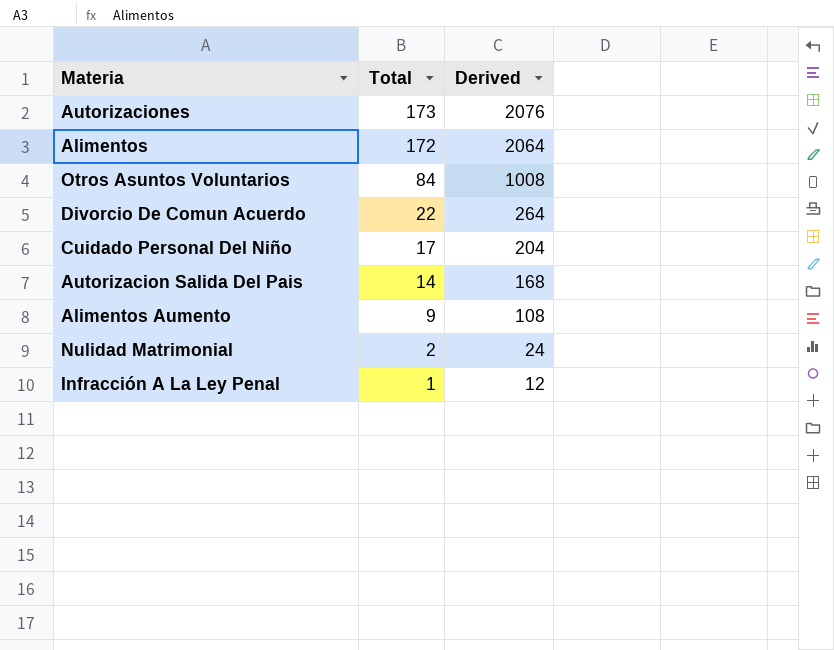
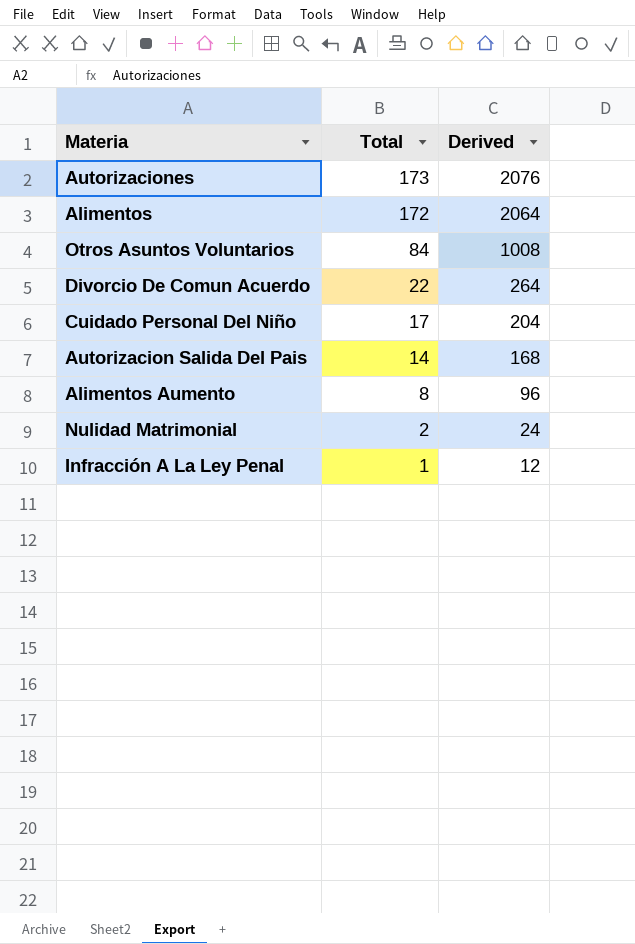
Alimentos Aumento | Total: 9 -> 8
Alimentos Aumento | Derived: 108 -> 96

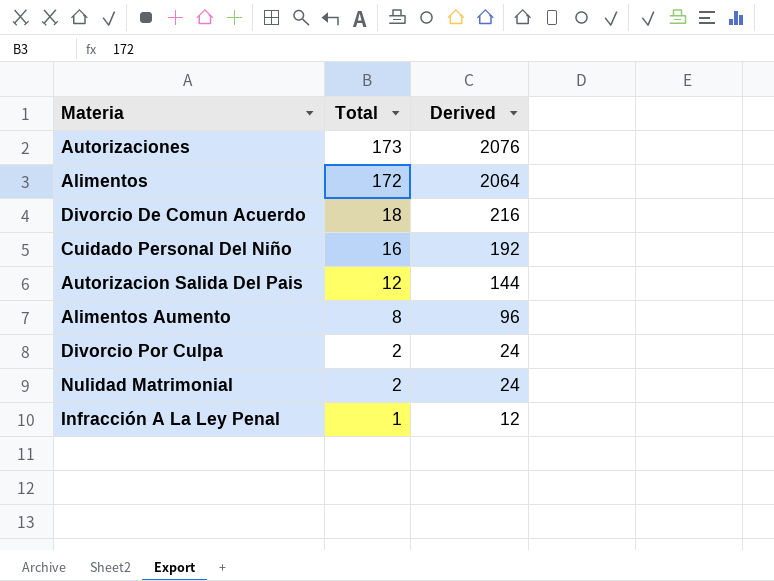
row Otros Asuntos Voluntarios: 84 | 1008 -> none
Divorcio De Comun Acuerdo | Total: 22 -> 18
Divorcio De Comun Acuerdo | Derived: 264 -> 216
Cuidado Personal Del Niño | Total: 17 -> 16
Cuidado Personal Del Niño | Derived: 204 -> 192
Autorizacion Salida Del Pais | Total: 14 -> 12
Autorizacion Salida Del Pais | Derived: 168 -> 144
row Divorcio Por Culpa: none -> 2 | 24

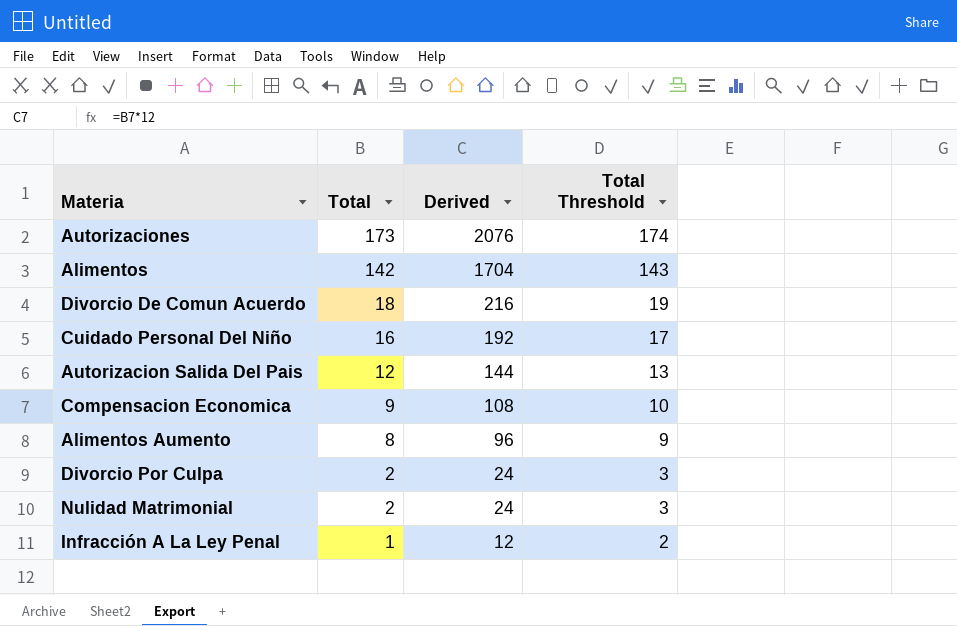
column Total Threshold | formula: none -> [Total] + 1
Alimentos | Total: 172 -> 142
Alimentos | Derived: 2064 -> 1704
row Compensacion Economica: none -> 9 | 108 | 10

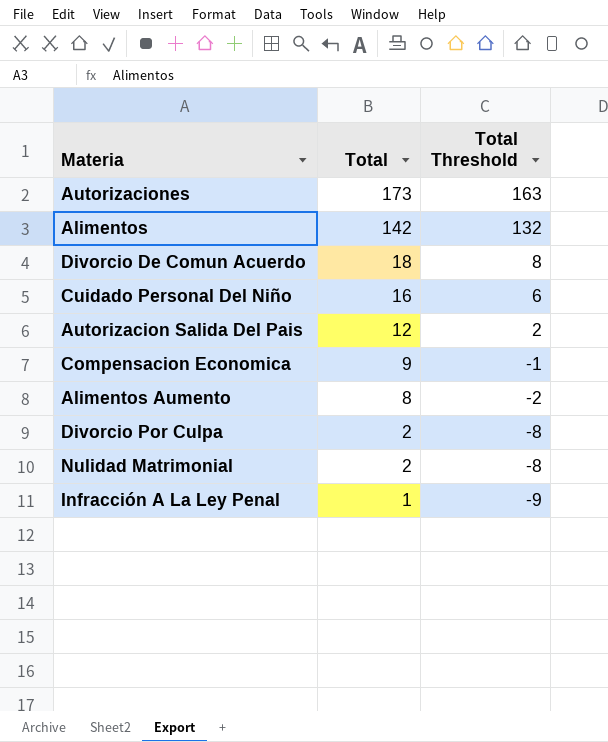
column Derived | formula: [Total] * 12 -> none
column Total Threshold | formula: [Total] + 1 -> [Total] - 10

